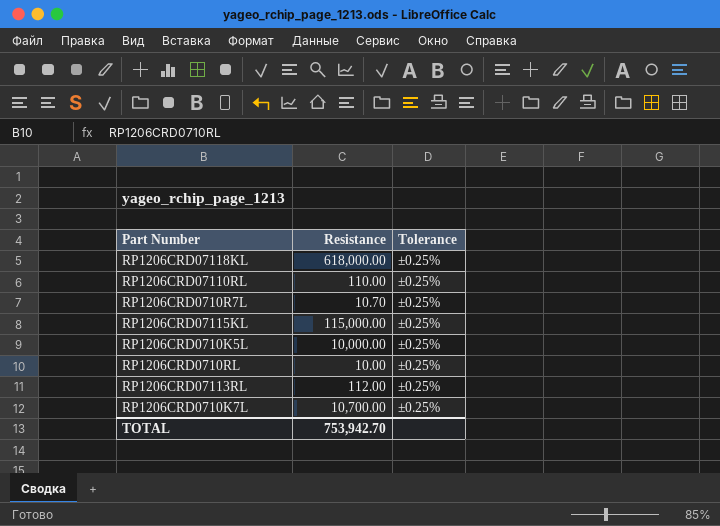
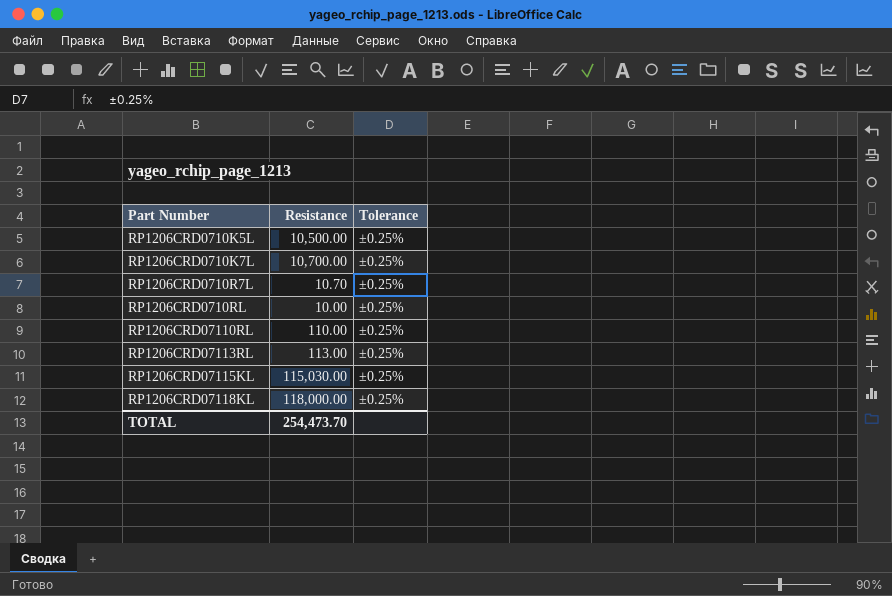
row order: none -> Part Number ascending
RP1206CRD0710K5L | Resistance: 10,000.00 -> 10,500.00
RP1206CRD07113RL | Resistance: 112.00 -> 113.00
RP1206CRD07115KL | Resistance: 115,000.00 -> 115,030.00
RP1206CRD07118KL | Resistance: 618,000.00 -> 118,000.00
TOTAL | Resistance: 753,942.70 -> 254,473.70

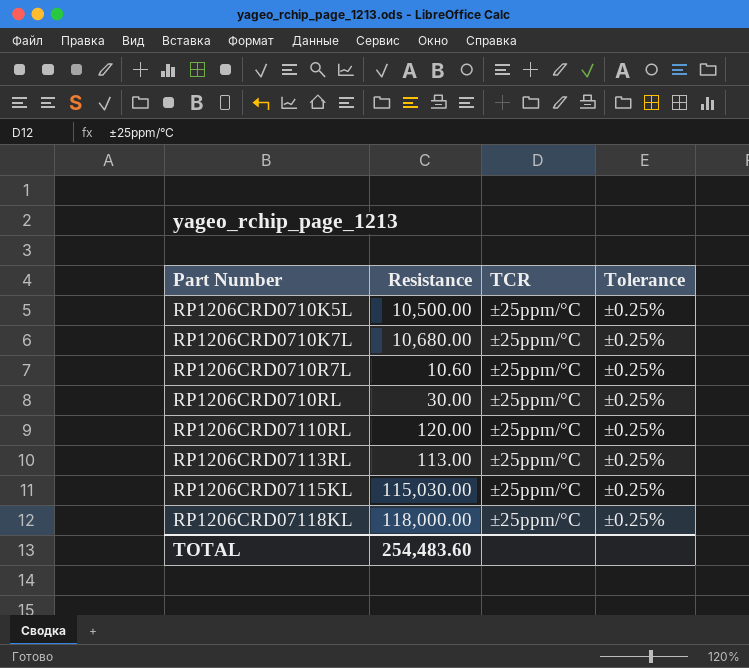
column TCR | position: none -> 3
RP1206CRD0710K7L | Resistance: 10,700.00 -> 10,680.00
RP1206CRD0710R7L | Resistance: 10.70 -> 10.60
RP1206CRD0710RL | Resistance: 10.00 -> 30.00
RP1206CRD07110RL | Resistance: 110.00 -> 120.00
TOTAL | Resistance: 254,473.70 -> 254,483.60

